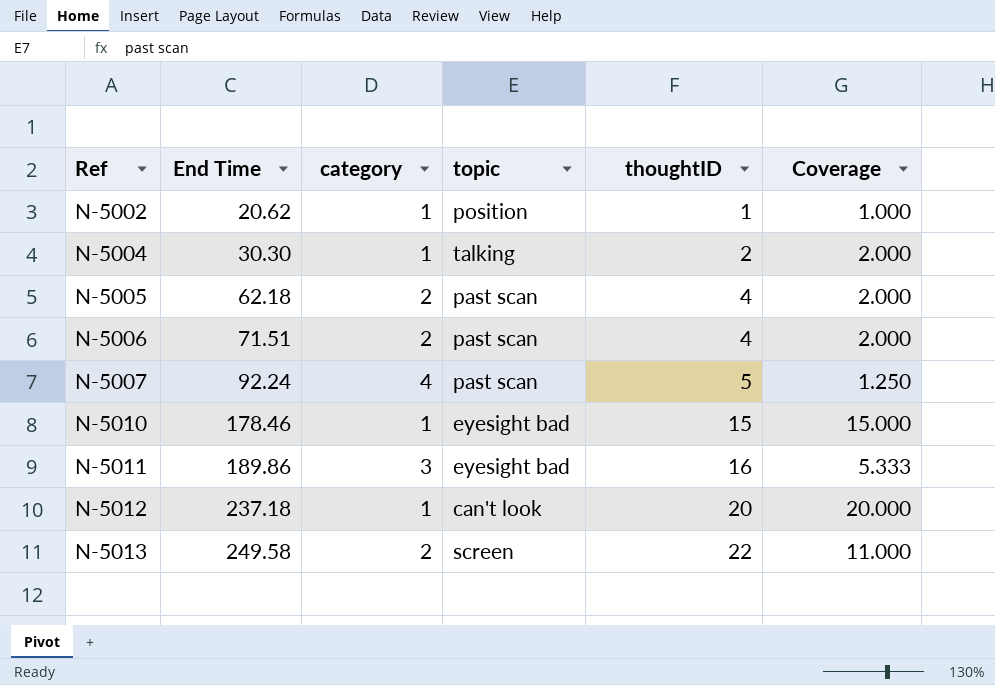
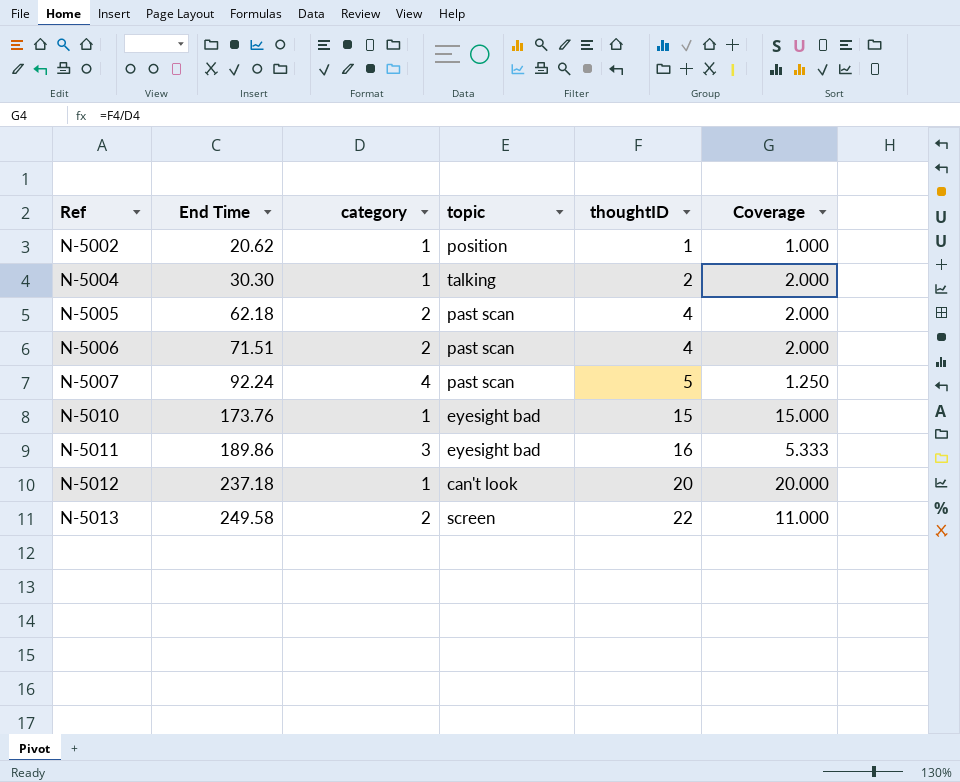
N-5010 | End Time: 178.46 -> 173.76

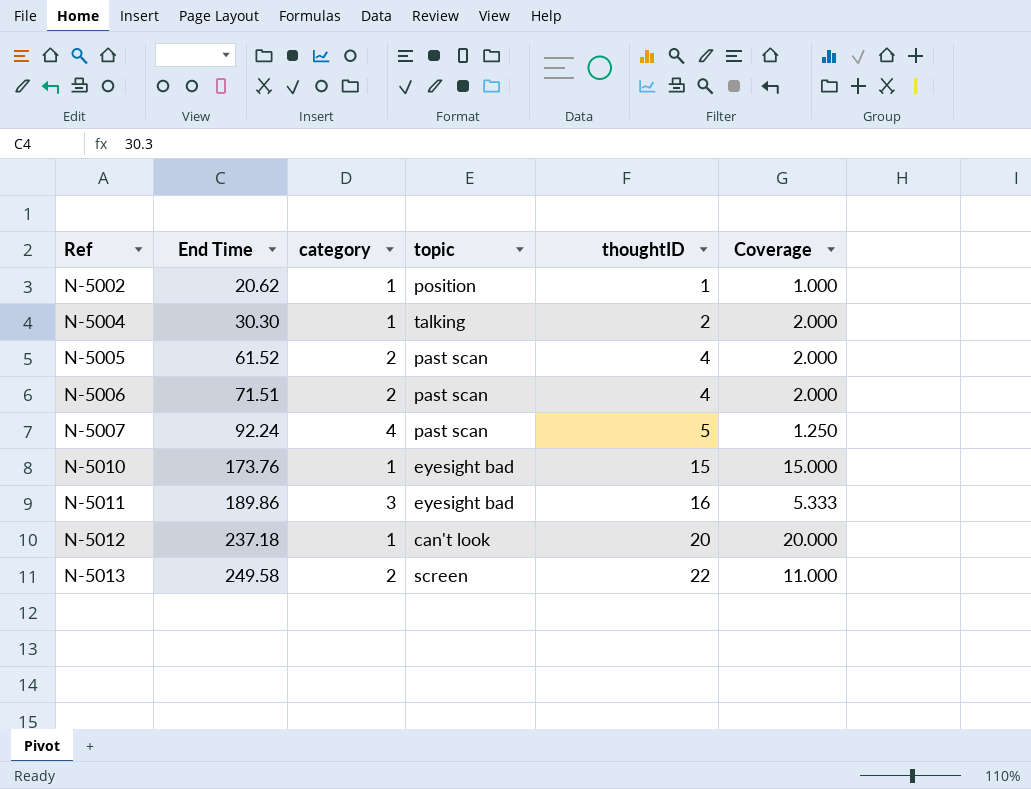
N-5005 | End Time: 62.18 -> 61.52

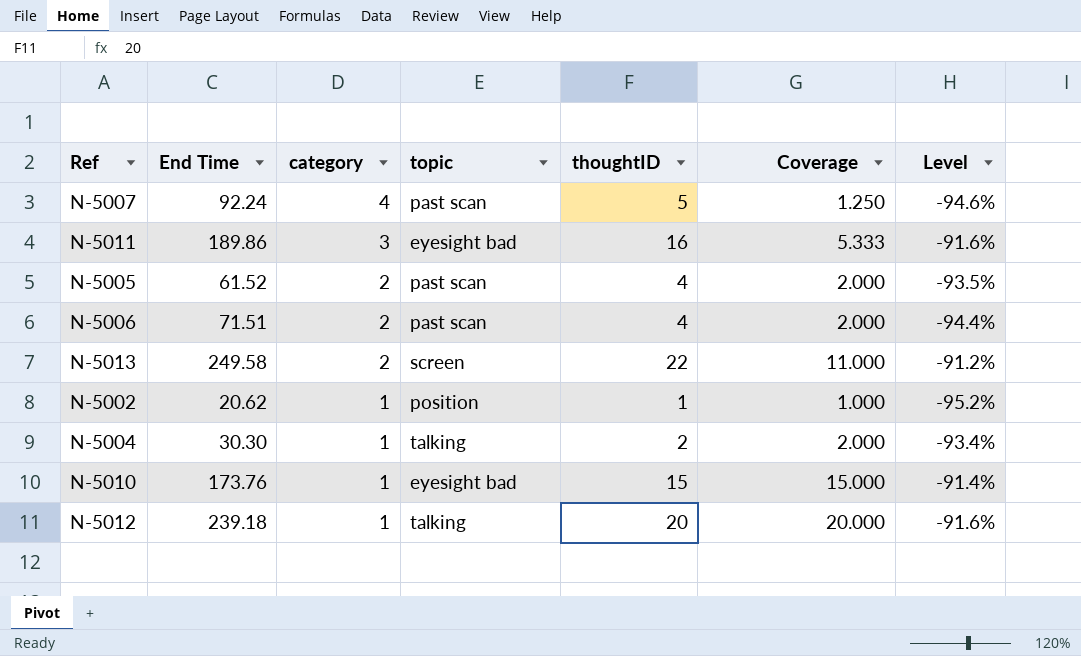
row order: Ref ascending -> category descending
column Level | formula: none -> ([thoughtID] - [End Time]) / [End Time]
N-5012 | End Time: 237.18 -> 239.18
N-5012 | topic: can't look -> talking

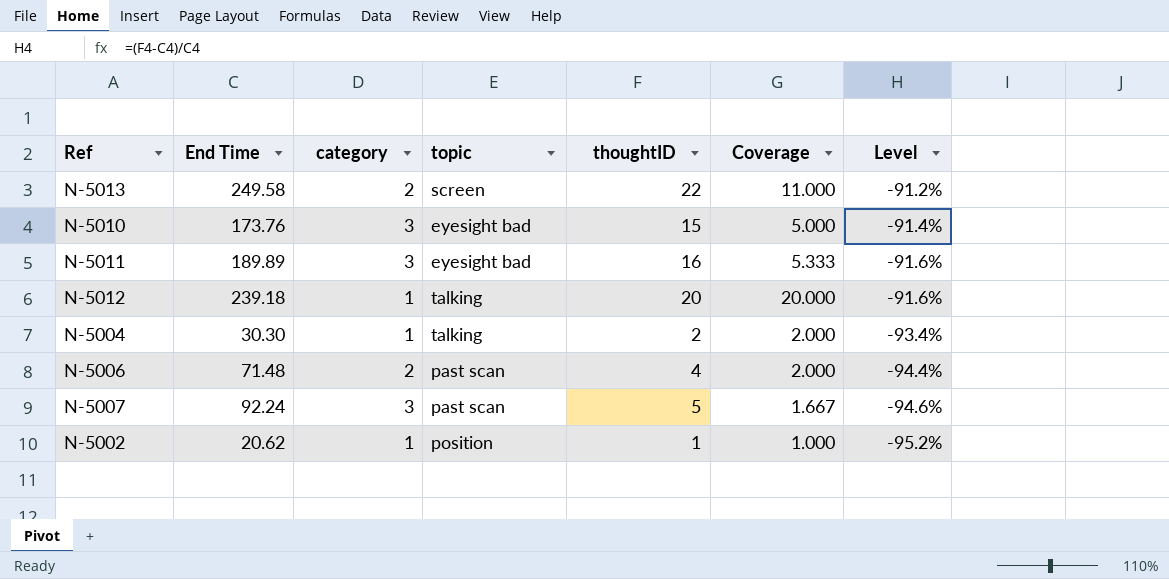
row order: category descending -> Level descending
row N-5005: 61.52 | 2 | past scan | 4 | 2.000 | -93.5% -> none
N-5010 | category: 1 -> 3
N-5010 | Coverage: 15.000 -> 5.000
N-5011 | End Time: 189.86 -> 189.89
N-5006 | End Time: 71.51 -> 71.48
N-5007 | category: 4 -> 3
N-5007 | Coverage: 1.250 -> 1.667

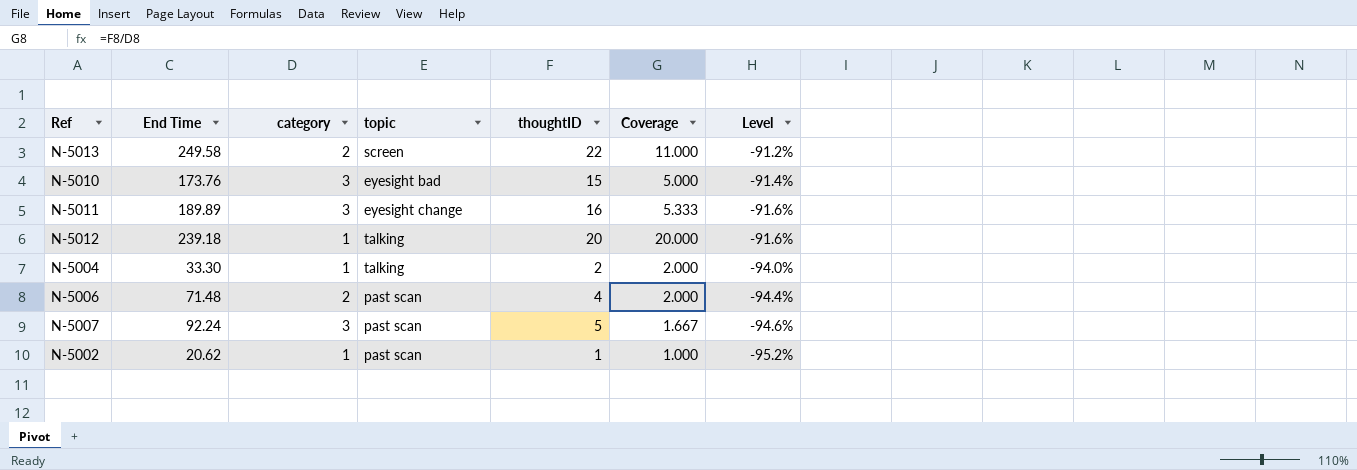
N-5011 | topic: eyesight bad -> eyesight change
N-5004 | End Time: 30.30 -> 33.30
N-5004 | Level: -93.4% -> -94.0%
N-5002 | topic: position -> past scan

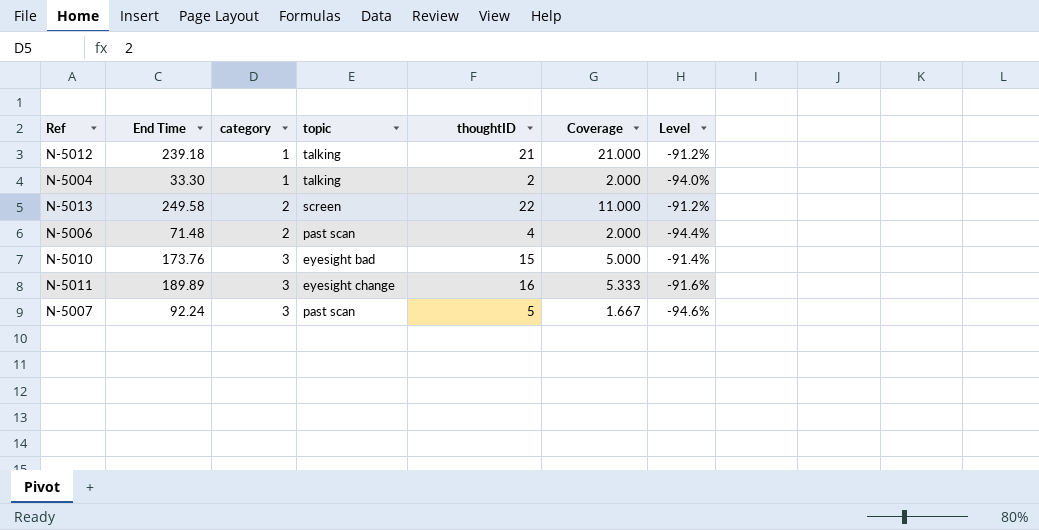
row order: Level descending -> category ascending
row N-5002: 20.62 | 1 | past scan | 1 | 1.000 | -95.2% -> none
N-5012 | thoughtID: 20 -> 21
N-5012 | Coverage: 20.000 -> 21.000
N-5012 | Level: -91.6% -> -91.2%

